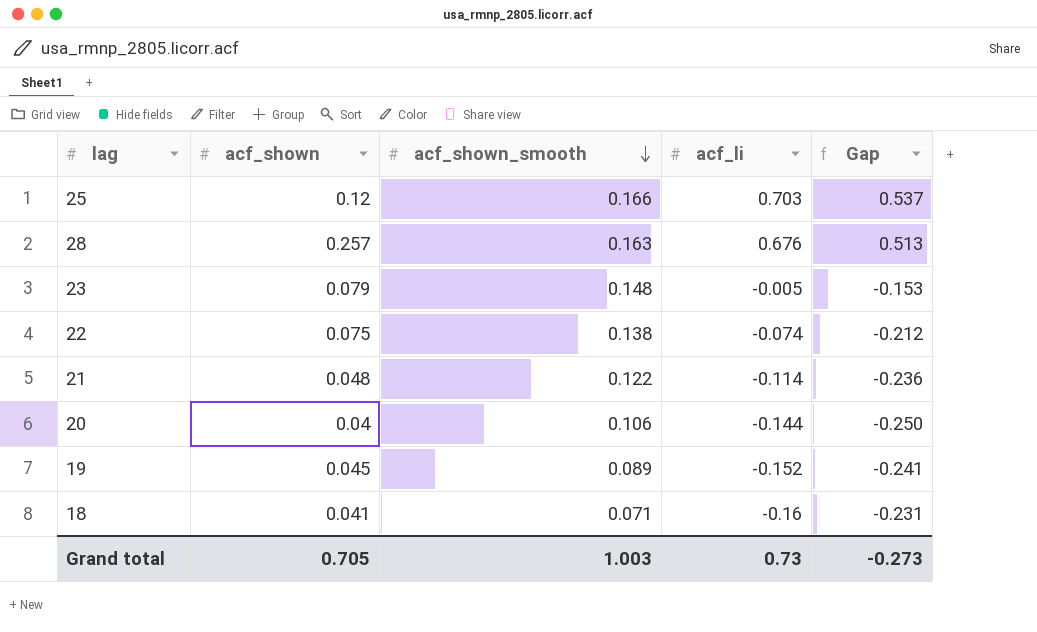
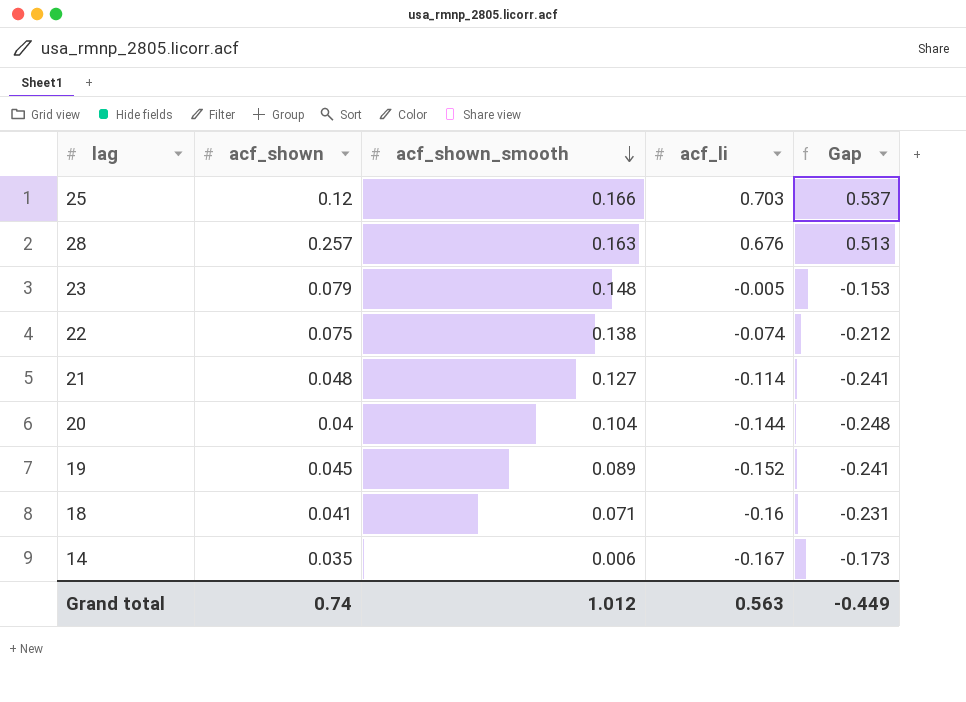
21 | acf_shown_smooth: 0.122 -> 0.127
21 | Gap: -0.236 -> -0.241
20 | acf_shown_smooth: 0.106 -> 0.104
20 | Gap: -0.250 -> -0.248
row 14: none -> 0.035 | 0.006 | -0.167 | -0.173
Grand total | acf_shown: 0.705 -> 0.74
Grand total | acf_shown_smooth: 1.003 -> 1.012
Grand total | acf_li: 0.73 -> 0.563
Grand total | Gap: -0.273 -> -0.449

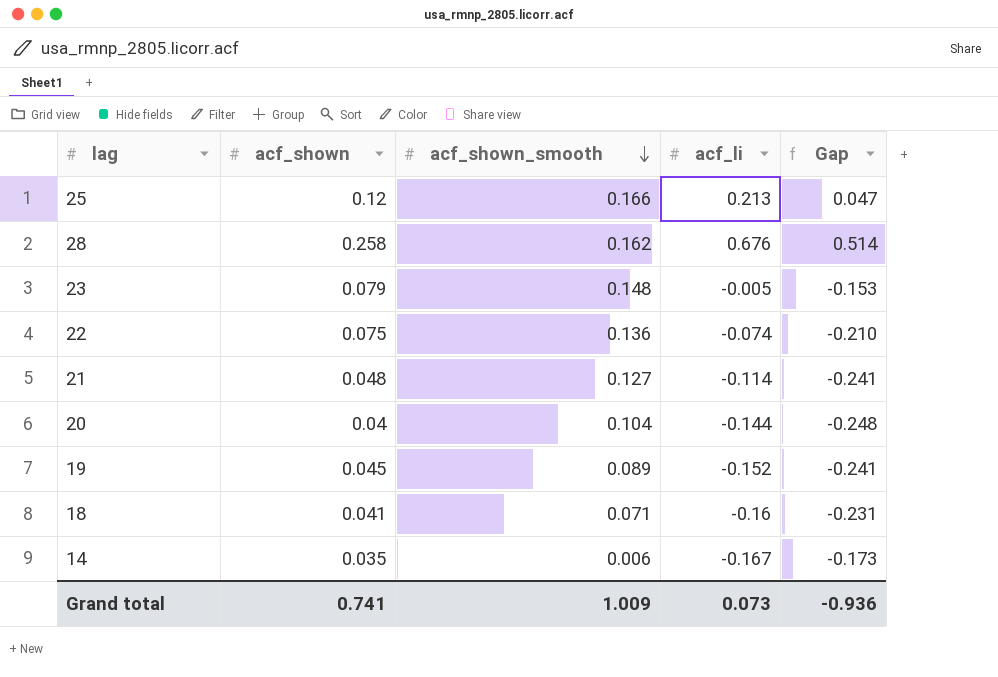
25 | acf_li: 0.703 -> 0.213
25 | Gap: 0.537 -> 0.047
28 | acf_shown: 0.257 -> 0.258
28 | acf_shown_smooth: 0.163 -> 0.162
28 | Gap: 0.513 -> 0.514
22 | acf_shown_smooth: 0.138 -> 0.136
22 | Gap: -0.212 -> -0.210
Grand total | acf_shown: 0.74 -> 0.741
Grand total | acf_shown_smooth: 1.012 -> 1.009
Grand total | acf_li: 0.563 -> 0.073
Grand total | Gap: -0.449 -> -0.936

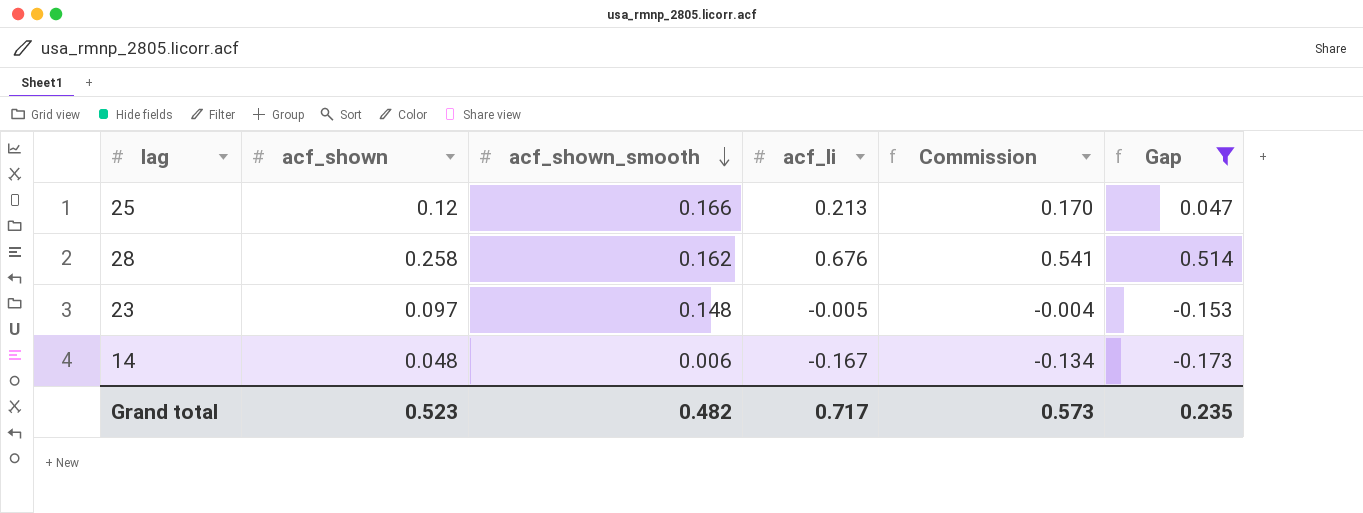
filter: none -> Gap >= -0.173
column Commission | formula: none -> [acf_li] * 0.8
23 | acf_shown: 0.079 -> 0.097
14 | acf_shown: 0.035 -> 0.048
Grand total | acf_shown: 0.741 -> 0.523
Grand total | acf_shown_smooth: 1.009 -> 0.482
Grand total | acf_li: 0.073 -> 0.717
Grand total | Gap: -0.936 -> 0.235

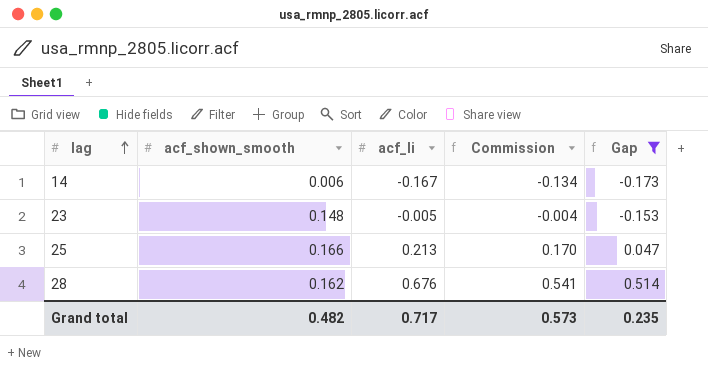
row order: acf_shown_smooth descending -> lag ascending
column acf_shown | position: 2 -> none

